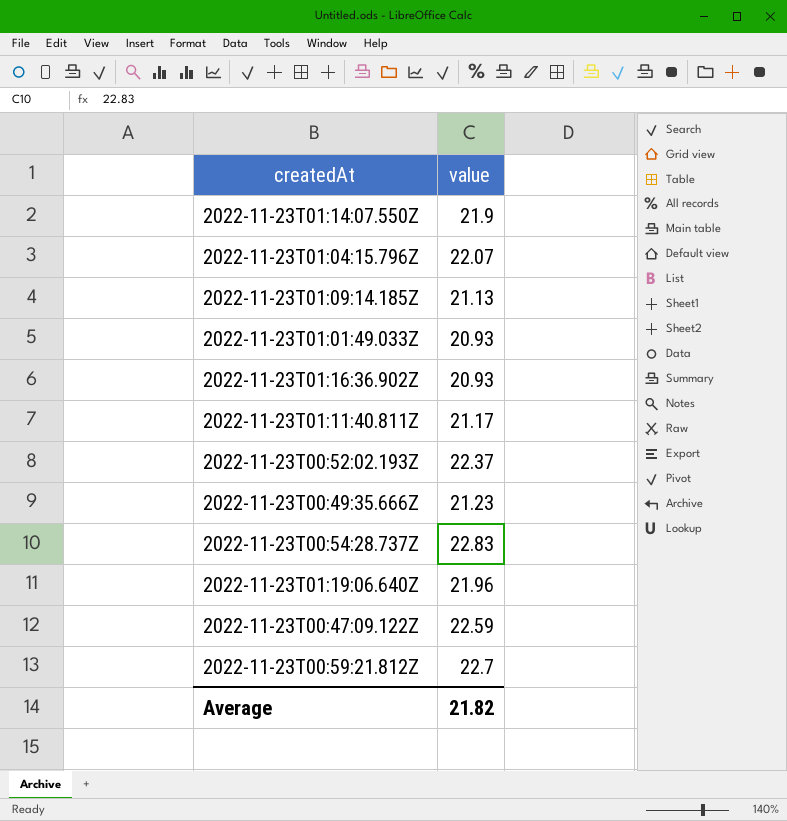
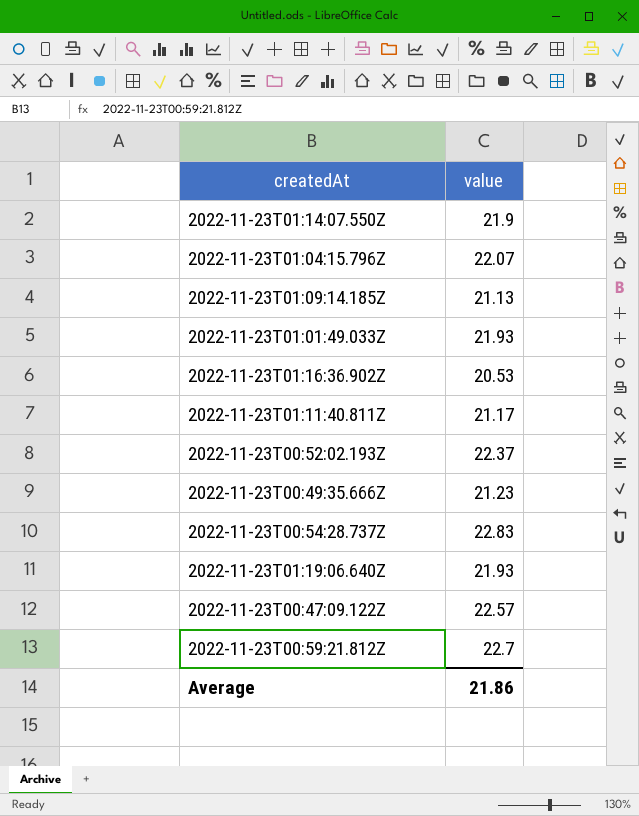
2022-11-23T01:01:49.033Z | value: 20.93 -> 21.93
2022-11-23T01:16:36.902Z | value: 20.93 -> 20.53
2022-11-23T01:19:06.640Z | value: 21.96 -> 21.93
2022-11-23T00:47:09.122Z | value: 22.59 -> 22.57
Average | value: 21.82 -> 21.86

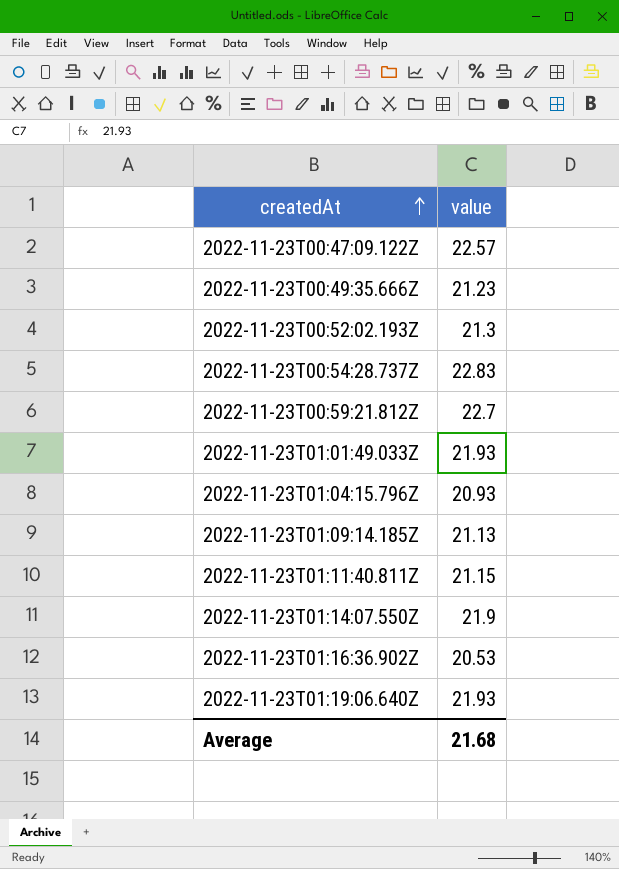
row order: none -> createdAt ascending
2022-11-23T00:52:02.193Z | value: 22.37 -> 21.3
2022-11-23T01:04:15.796Z | value: 22.07 -> 20.93
2022-11-23T01:11:40.811Z | value: 21.17 -> 21.15
Average | value: 21.86 -> 21.68

